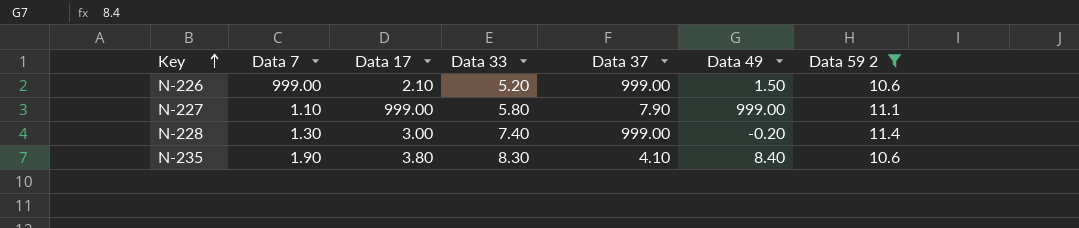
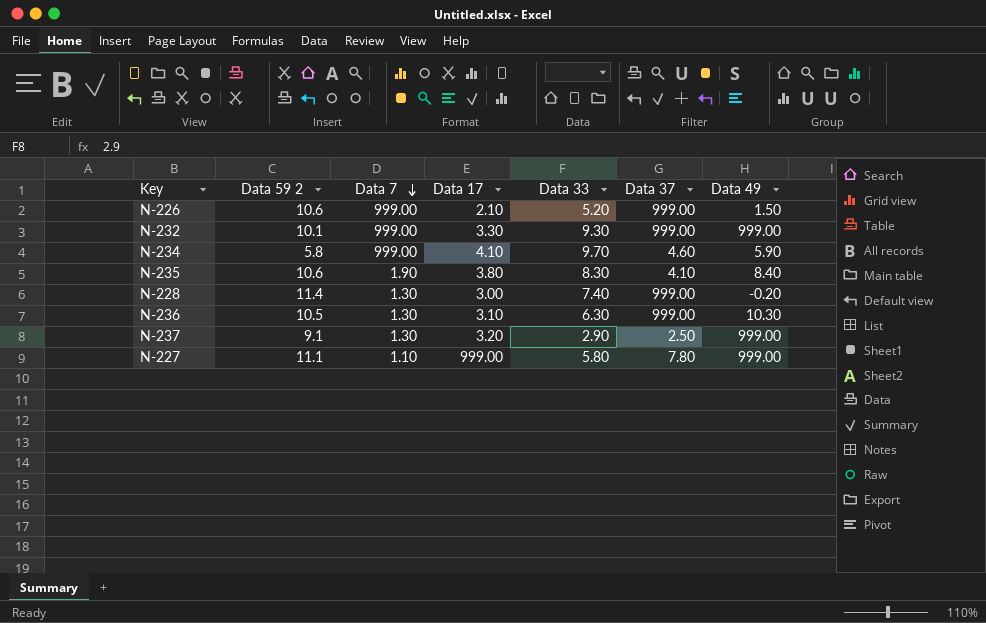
filter: Data 59 2 >= 10.6 -> none
row order: Key ascending -> Data 7 descending
column Data 59 2 | position: 7 -> 2
N-227 | Data 37: 7.90 -> 7.80

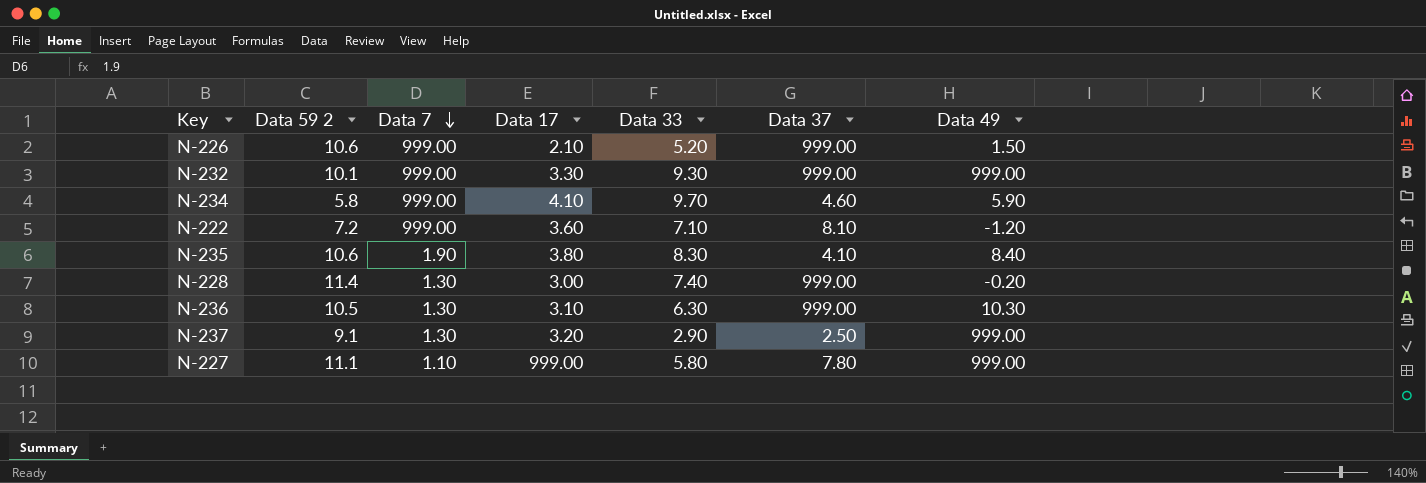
row N-222: none -> 7.2 | 999.00 | 3.60 | 7.10 | 8.10 | -1.20

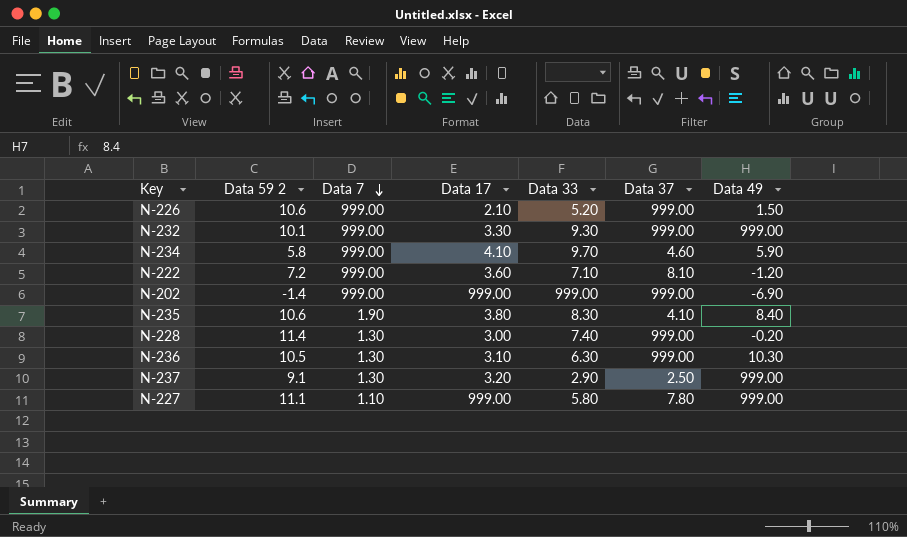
row N-202: none -> -1.4 | 999.00 | 999.00 | 999.00 | 999.00 | -6.90

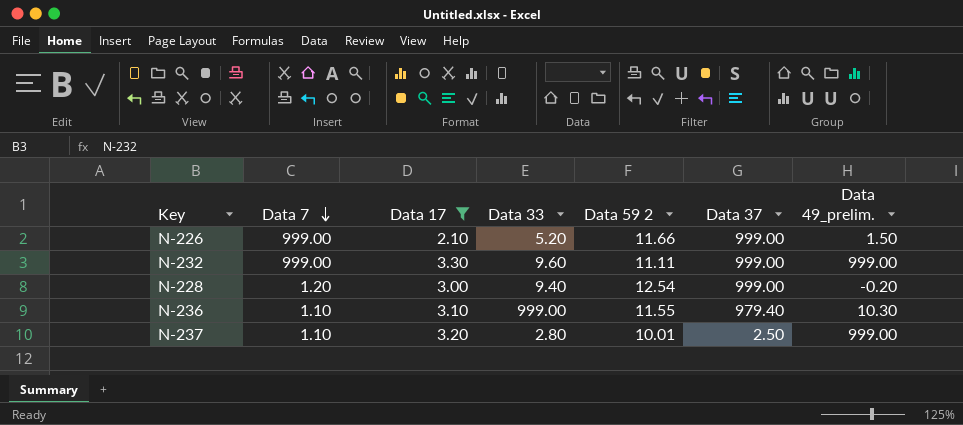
filter: none -> Data 17 <= 3.30
column Data 59 2 | position: 2 -> 5
column name: Data 49 -> Data 49_prelim.
N-226 | Data 59 2: 10.6 -> 11.66
N-232 | Data 33: 9.30 -> 9.60
N-232 | Data 59 2: 10.1 -> 11.11
N-228 | Data 7: 1.30 -> 1.20
N-228 | Data 33: 7.40 -> 9.40
N-228 | Data 59 2: 11.4 -> 12.54
N-236 | Data 7: 1.30 -> 1.10
N-236 | Data 33: 6.30 -> 999.00
N-236 | Data 59 2: 10.5 -> 11.55
N-236 | Data 37: 999.00 -> 979.40
N-237 | Data 7: 1.30 -> 1.10
N-237 | Data 33: 2.90 -> 2.80
N-237 | Data 59 2: 9.1 -> 10.01

